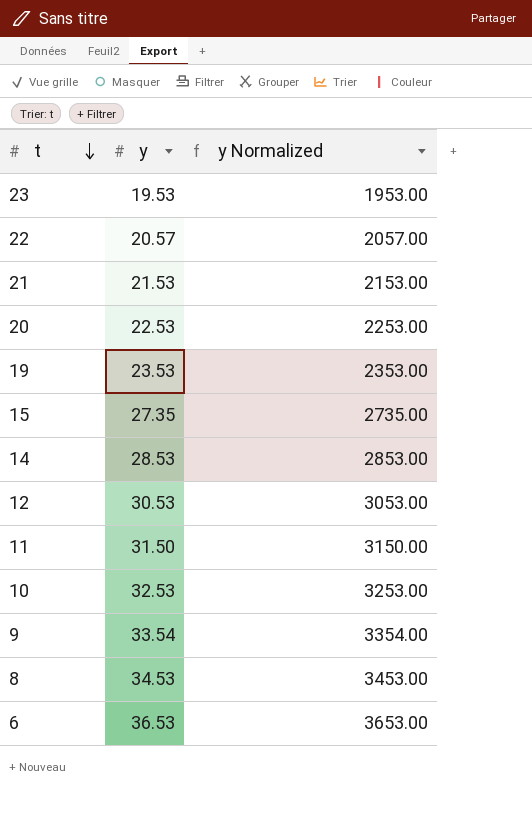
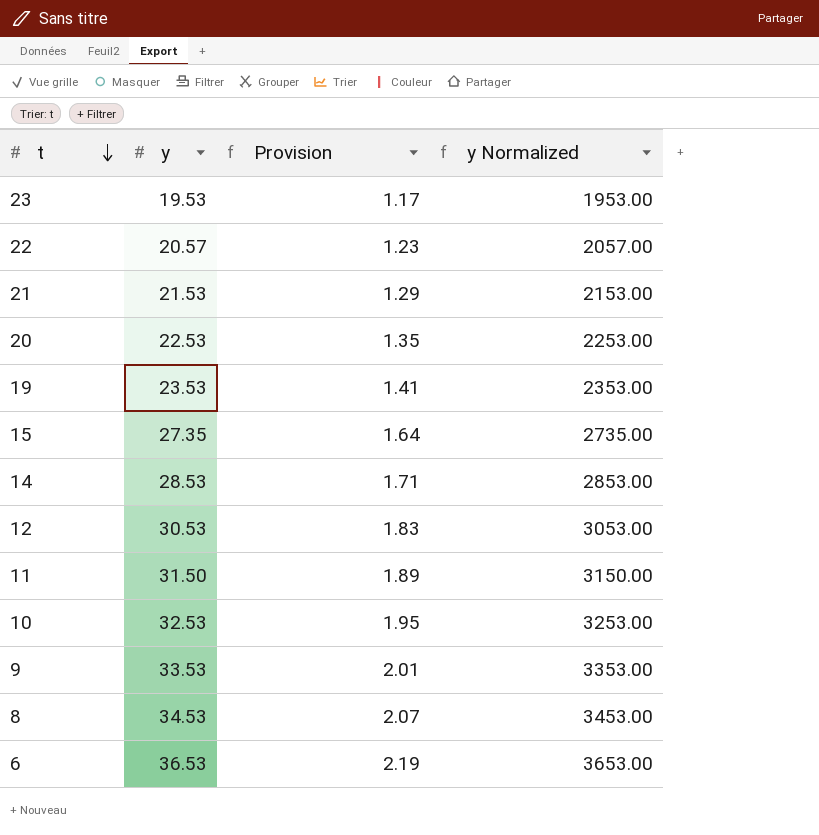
column Provision | formula: none -> [y] * 0.06
9 | y: 33.54 -> 33.53
9 | y Normalized: 3354.00 -> 3353.00

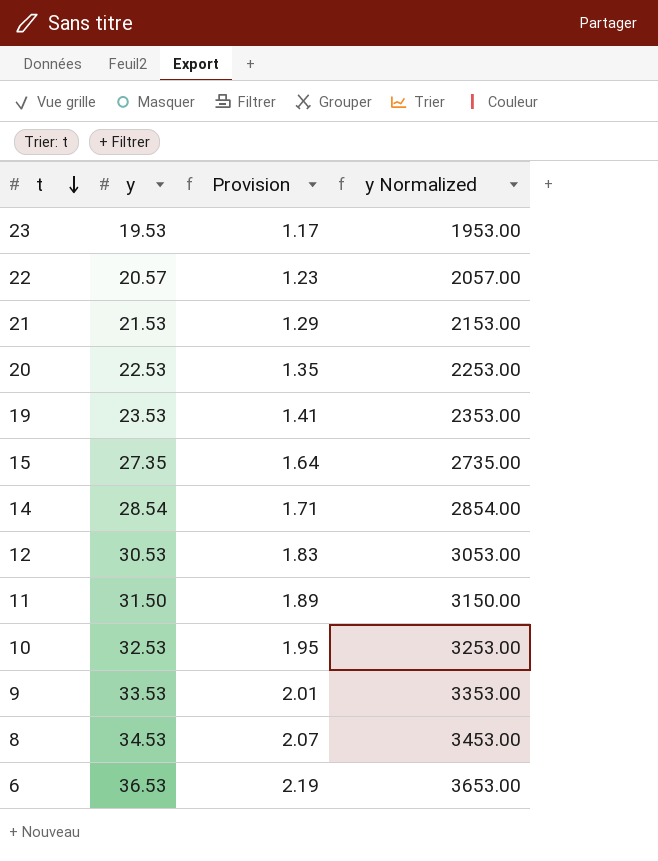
14 | y: 28.53 -> 28.54
14 | y Normalized: 2853.00 -> 2854.00

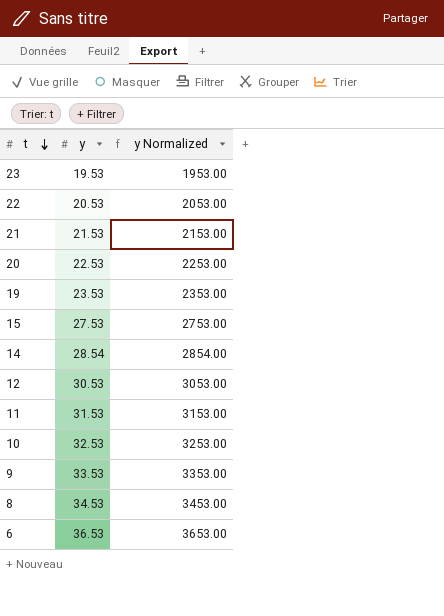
column Provision | formula: [y] * 0.06 -> none
22 | y: 20.57 -> 20.53
22 | y Normalized: 2057.00 -> 2053.00
15 | y: 27.35 -> 27.53
15 | y Normalized: 2735.00 -> 2753.00
11 | y: 31.50 -> 31.53
11 | y Normalized: 3150.00 -> 3153.00

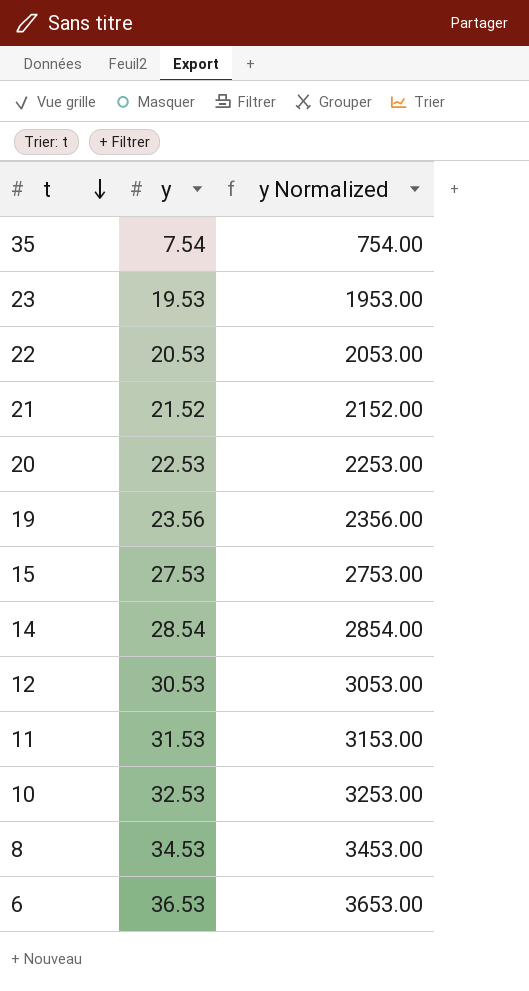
row 9: 33.53 | 3353.00 -> none
row 35: none -> 7.54 | 754.00
21 | y: 21.53 -> 21.52
21 | y Normalized: 2153.00 -> 2152.00
19 | y: 23.53 -> 23.56
19 | y Normalized: 2353.00 -> 2356.00

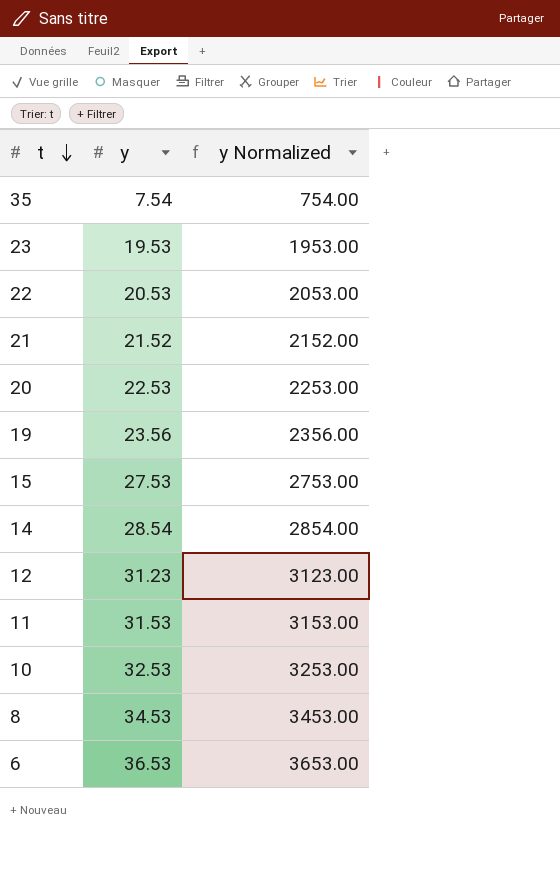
12 | y: 30.53 -> 31.23
12 | y Normalized: 3053.00 -> 3123.00

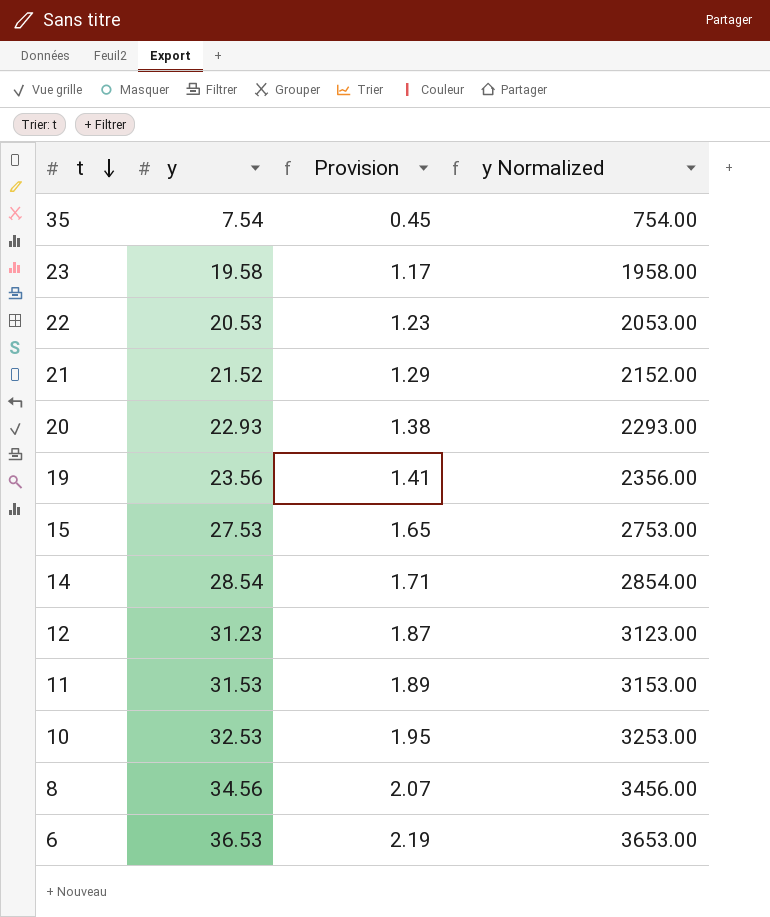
column Provision | formula: none -> [y] * 0.06
23 | y: 19.53 -> 19.58
23 | y Normalized: 1953.00 -> 1958.00
20 | y: 22.53 -> 22.93
20 | y Normalized: 2253.00 -> 2293.00
8 | y: 34.53 -> 34.56
8 | y Normalized: 3453.00 -> 3456.00

